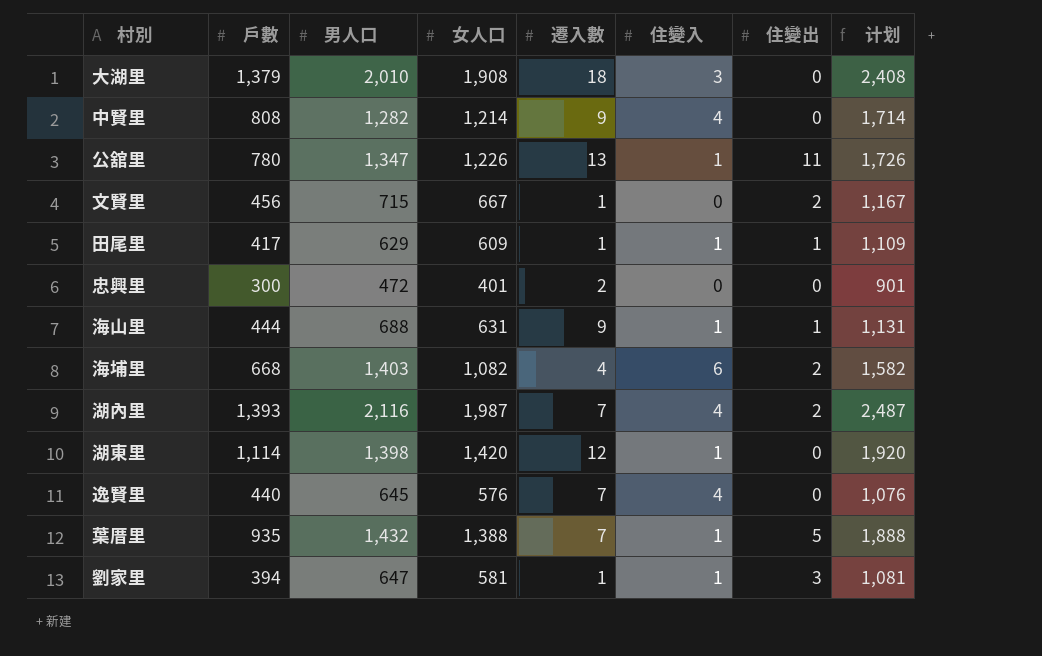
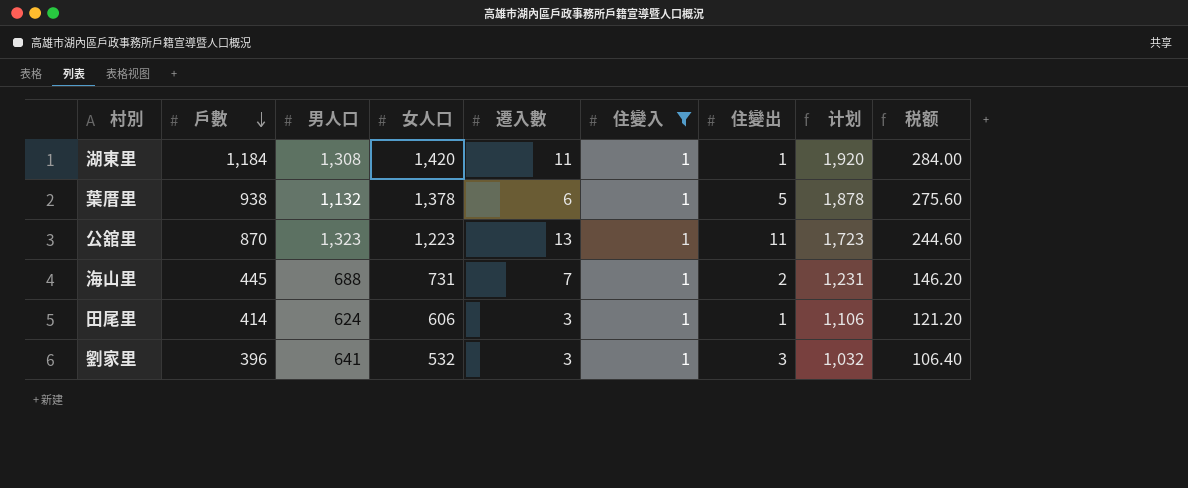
filter: none -> 住變入 = 1
row order: none -> 戶數 descending
column 税额 | formula: none -> [女人口] * 0.2
湖東里 | 戶數: 1,114 -> 1,184
湖東里 | 男人口: 1,398 -> 1,308
湖東里 | 遷入數: 12 -> 11
湖東里 | 住變出: 0 -> 1
葉厝里 | 戶數: 935 -> 938
葉厝里 | 男人口: 1,432 -> 1,132
葉厝里 | 女人口: 1,388 -> 1,378
葉厝里 | 遷入數: 7 -> 6
葉厝里 | 计划: 1,888 -> 1,878
公舘里 | 戶數: 780 -> 870
公舘里 | 男人口: 1,347 -> 1,323
公舘里 | 女人口: 1,226 -> 1,223
公舘里 | 计划: 1,726 -> 1,723
海山里 | 戶數: 444 -> 445
海山里 | 女人口: 631 -> 731
海山里 | 遷入數: 9 -> 7
海山里 | 住變出: 1 -> 2
海山里 | 计划: 1,131 -> 1,231
田尾里 | 戶數: 417 -> 414
田尾里 | 男人口: 629 -> 624
田尾里 | 女人口: 609 -> 606
田尾里 | 遷入數: 1 -> 3
田尾里 | 计划: 1,109 -> 1,106
劉家里 | 戶數: 394 -> 396
劉家里 | 男人口: 647 -> 641
劉家里 | 女人口: 581 -> 532
劉家里 | 遷入數: 1 -> 3
劉家里 | 计划: 1,081 -> 1,032

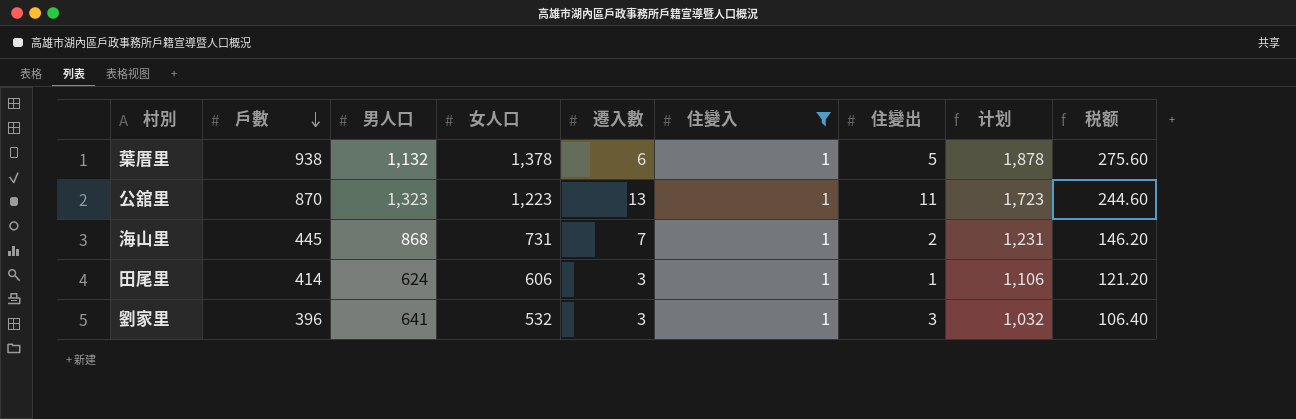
row 湖東里: 1,184 | 1,308 | 1,420 | 11 | 1 | 1 | 1,920 | 284.00 -> none
海山里 | 男人口: 688 -> 868

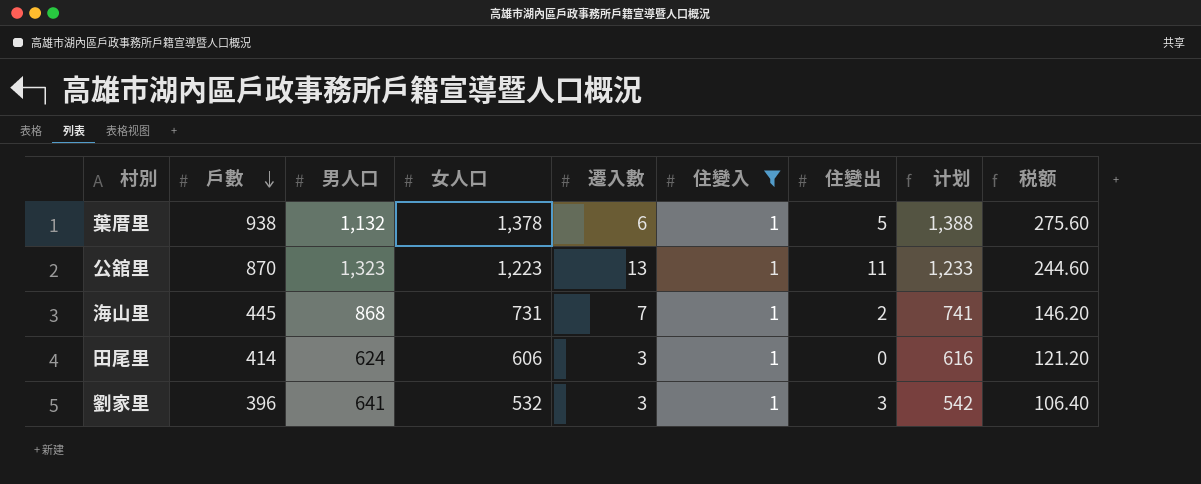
column 计划 | formula: [女人口] + 500 -> [女人口] + 10
田尾里 | 住變出: 1 -> 0

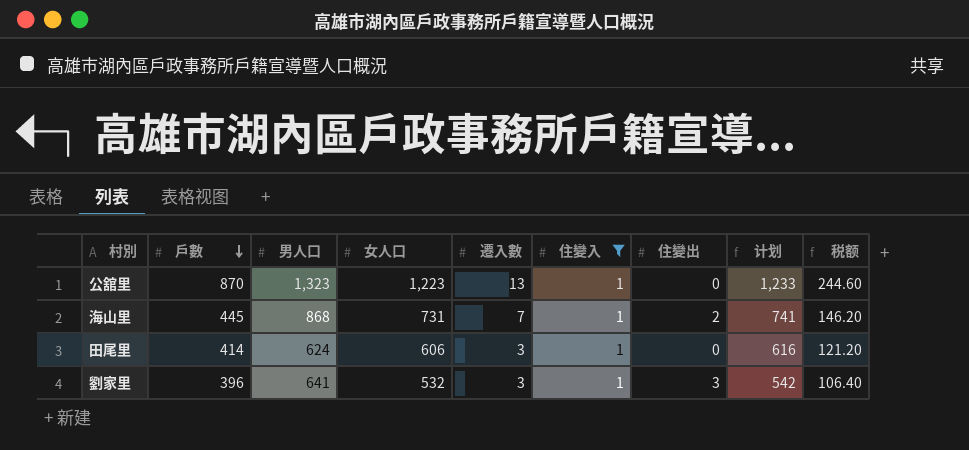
row 葉厝里: 938 | 1,132 | 1,378 | 6 | 1 | 5 | 1,388 | 275.60 -> none
公舘里 | 住變出: 11 -> 0

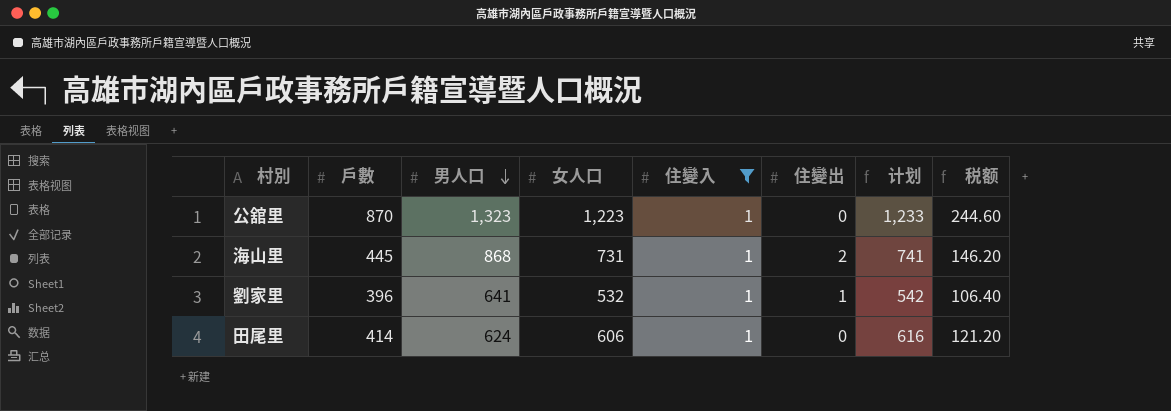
row order: 戶數 descending -> 男人口 descending
column 遷入數 | position: 5 -> none
劉家里 | 住變出: 3 -> 1

